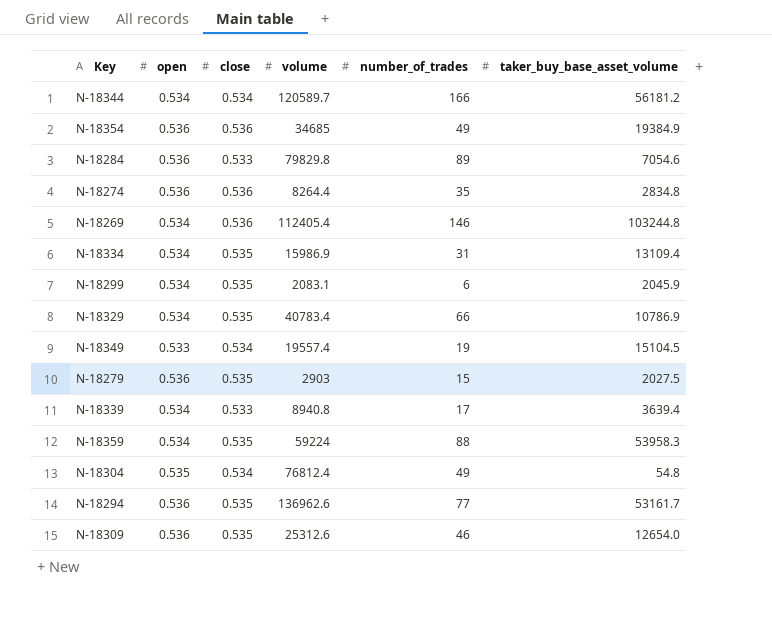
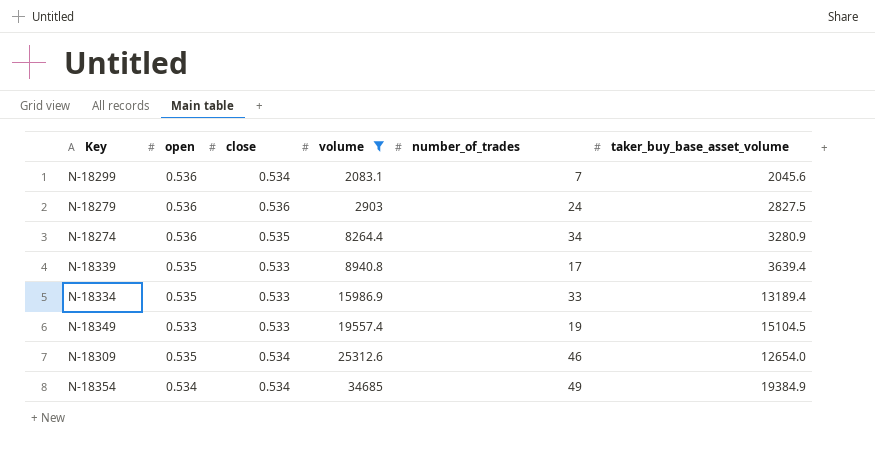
filter: none -> volume <= 34685
row order: none -> volume ascending
N-18299 | open: 0.534 -> 0.536
N-18299 | close: 0.535 -> 0.534
N-18299 | number_of_trades: 6 -> 7
N-18299 | taker_buy_base_asset_volume: 2045.9 -> 2045.6
N-18279 | close: 0.535 -> 0.536
N-18279 | number_of_trades: 15 -> 24
N-18279 | taker_buy_base_asset_volume: 2027.5 -> 2827.5
N-18274 | close: 0.536 -> 0.535
N-18274 | number_of_trades: 35 -> 34
N-18274 | taker_buy_base_asset_volume: 2834.8 -> 3280.9
N-18339 | open: 0.534 -> 0.535
N-18334 | open: 0.534 -> 0.535
N-18334 | close: 0.535 -> 0.533
N-18334 | number_of_trades: 31 -> 33
N-18334 | taker_buy_base_asset_volume: 13109.4 -> 13189.4
N-18349 | close: 0.534 -> 0.533
N-18309 | open: 0.536 -> 0.535
N-18309 | close: 0.535 -> 0.534
N-18354 | open: 0.536 -> 0.534
N-18354 | close: 0.536 -> 0.534

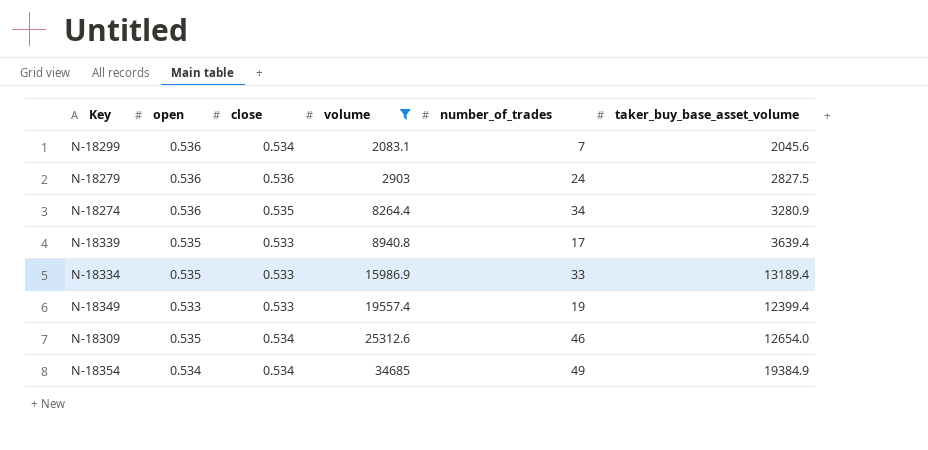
N-18349 | taker_buy_base_asset_volume: 15104.5 -> 12399.4

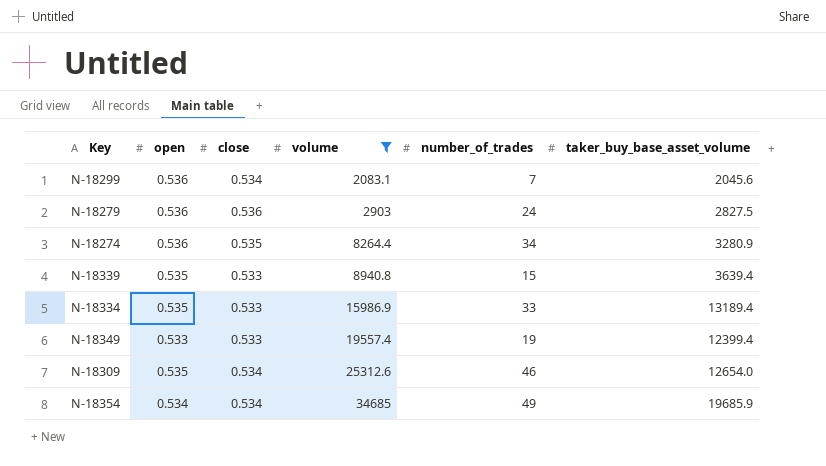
N-18339 | number_of_trades: 17 -> 15
N-18354 | taker_buy_base_asset_volume: 19384.9 -> 19685.9

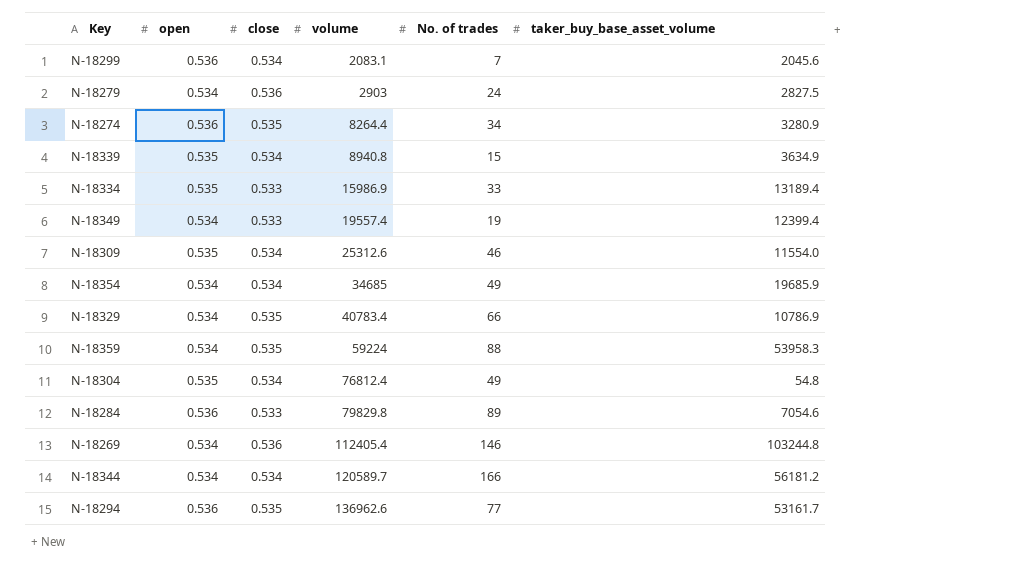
filter: volume <= 34685 -> none
column name: number_of_trades -> No. of trades
N-18279 | open: 0.536 -> 0.534
N-18339 | close: 0.533 -> 0.534
N-18339 | taker_buy_base_asset_volume: 3639.4 -> 3634.9
N-18349 | open: 0.533 -> 0.534
N-18309 | taker_buy_base_asset_volume: 12654.0 -> 11554.0

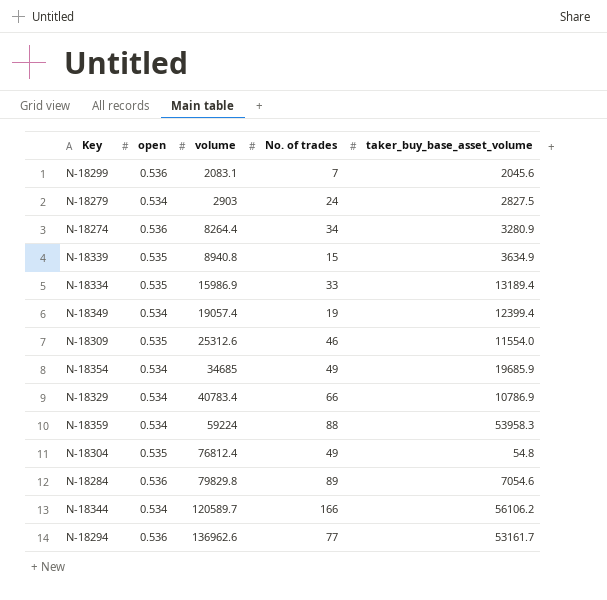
column close | position: 3 -> none
row N-18269: 0.534 | 0.536 | 112405.4 | 146 | 103244.8 -> none
N-18349 | volume: 19557.4 -> 19057.4
N-18344 | taker_buy_base_asset_volume: 56181.2 -> 56106.2

